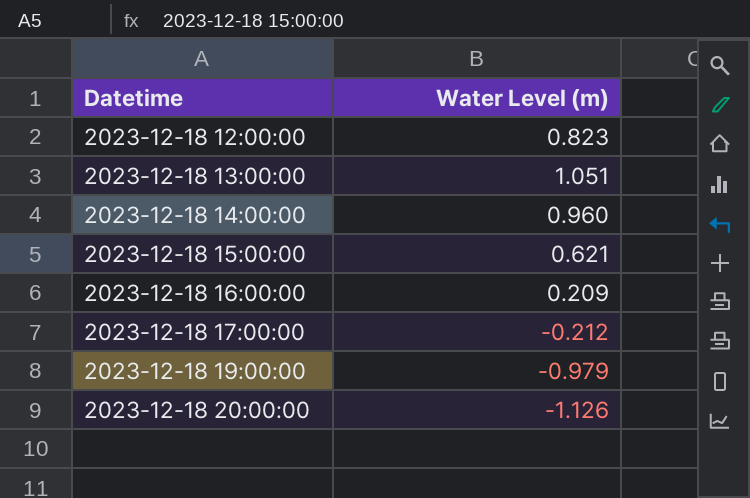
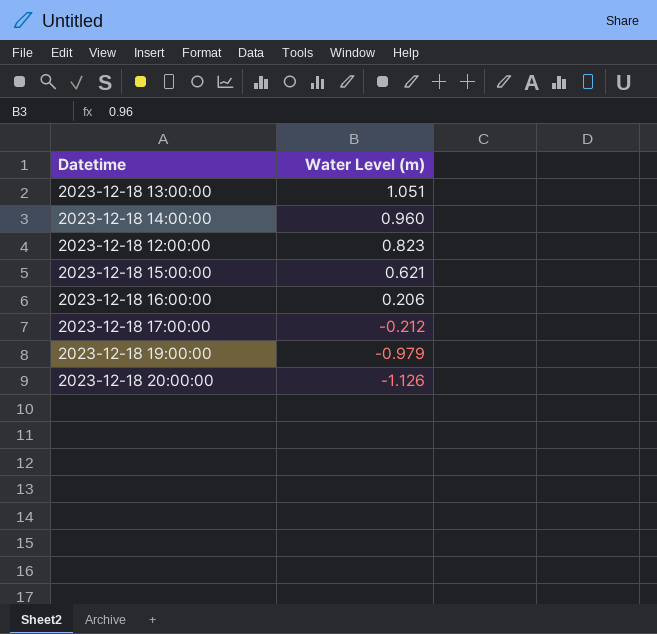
row order: Datetime ascending -> Water Level (m) descending
2023-12-18 16:00:00 | Water Level (m): 0.209 -> 0.206

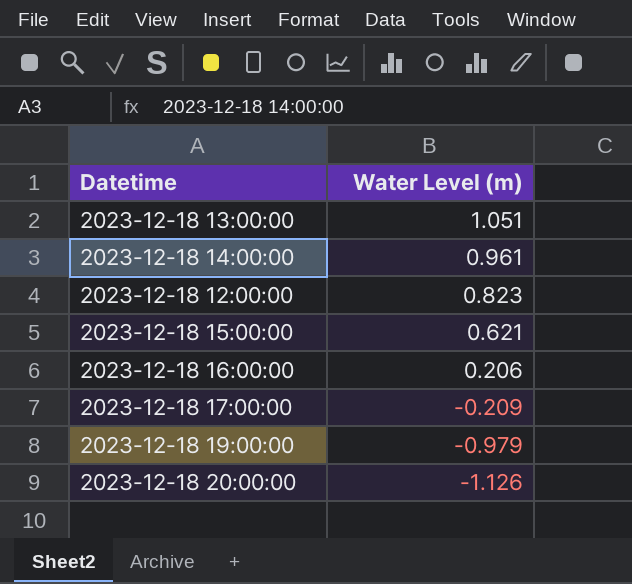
2023-12-18 14:00:00 | Water Level (m): 0.960 -> 0.961
2023-12-18 17:00:00 | Water Level (m): -0.212 -> -0.209

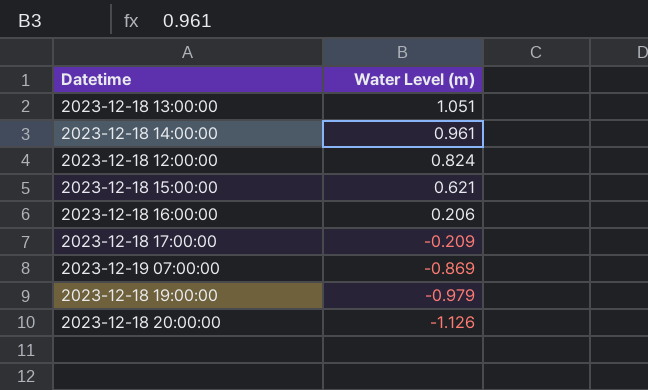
2023-12-18 12:00:00 | Water Level (m): 0.823 -> 0.824
row 2023-12-19 07:00:00: none -> -0.869

